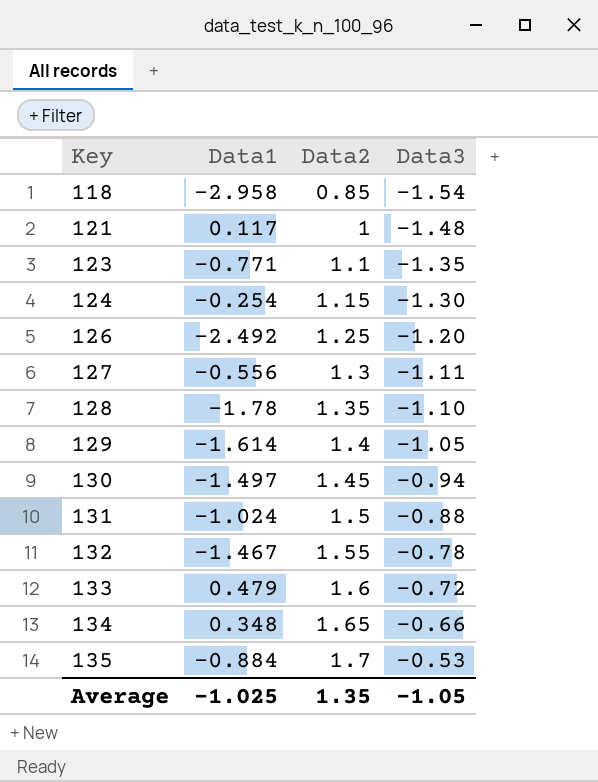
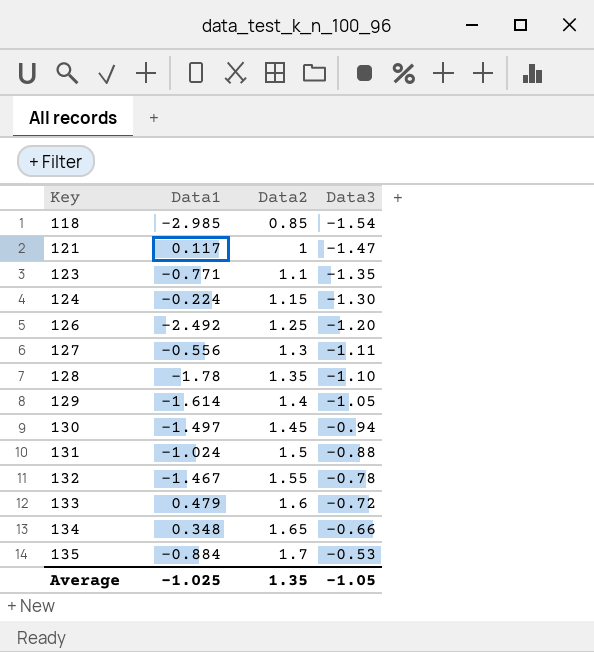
118 | Data1: -2.958 -> -2.985
121 | Data3: -1.48 -> -1.47
124 | Data1: -0.254 -> -0.224

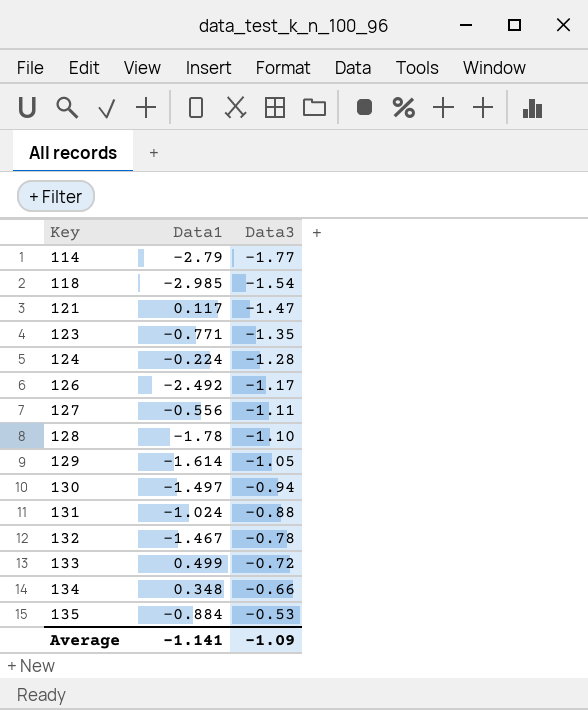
column Data2 | position: 3 -> none
row 114: none -> -2.79 | -1.77
124 | Data3: -1.30 -> -1.28
126 | Data3: -1.20 -> -1.17
133 | Data1: 0.479 -> 0.499
Average | Data1: -1.025 -> -1.141
Average | Data3: -1.05 -> -1.09

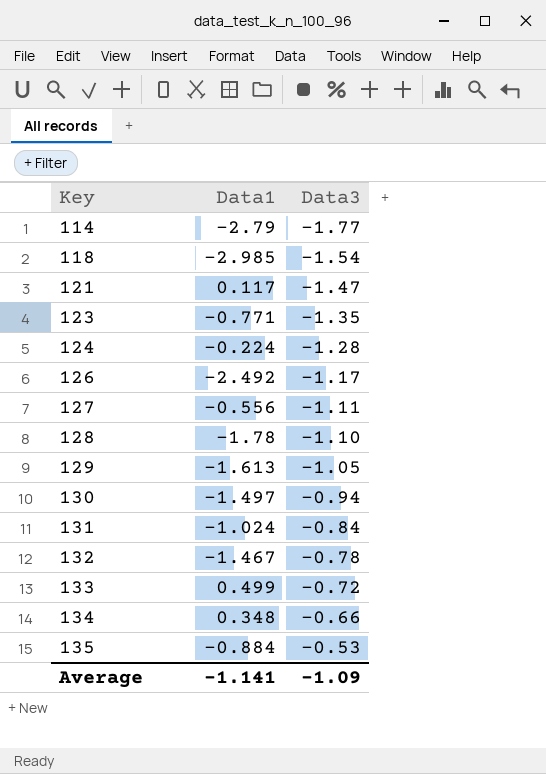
129 | Data1: -1.614 -> -1.613
131 | Data3: -0.88 -> -0.84

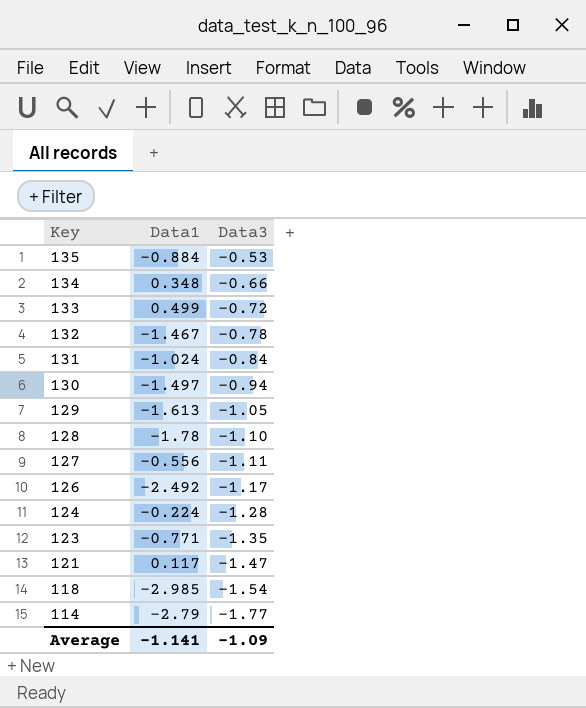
row order: Key ascending -> Key descending

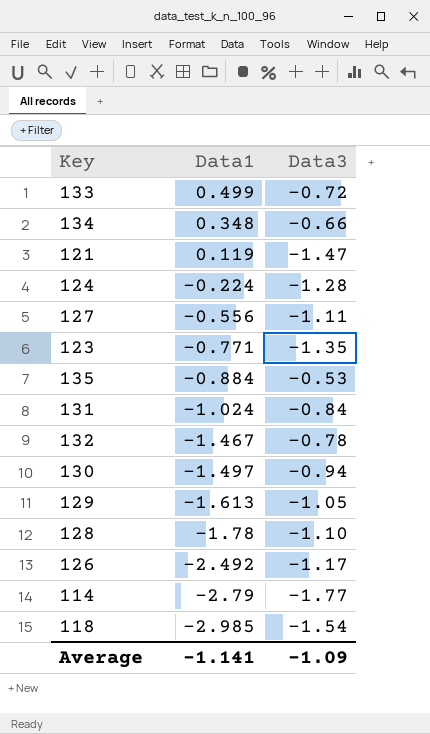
row order: Key descending -> Data1 descending
121 | Data1: 0.117 -> 0.119

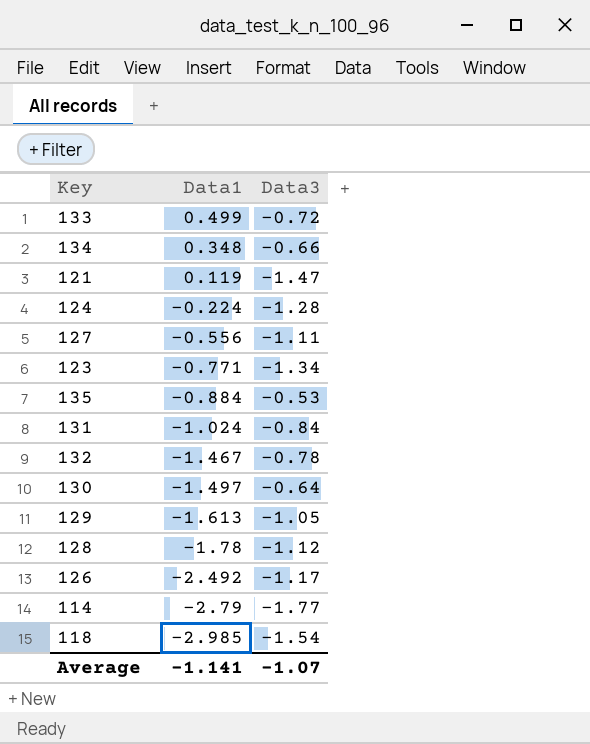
123 | Data3: -1.35 -> -1.34
130 | Data3: -0.94 -> -0.64
128 | Data3: -1.10 -> -1.12
Average | Data3: -1.09 -> -1.07

